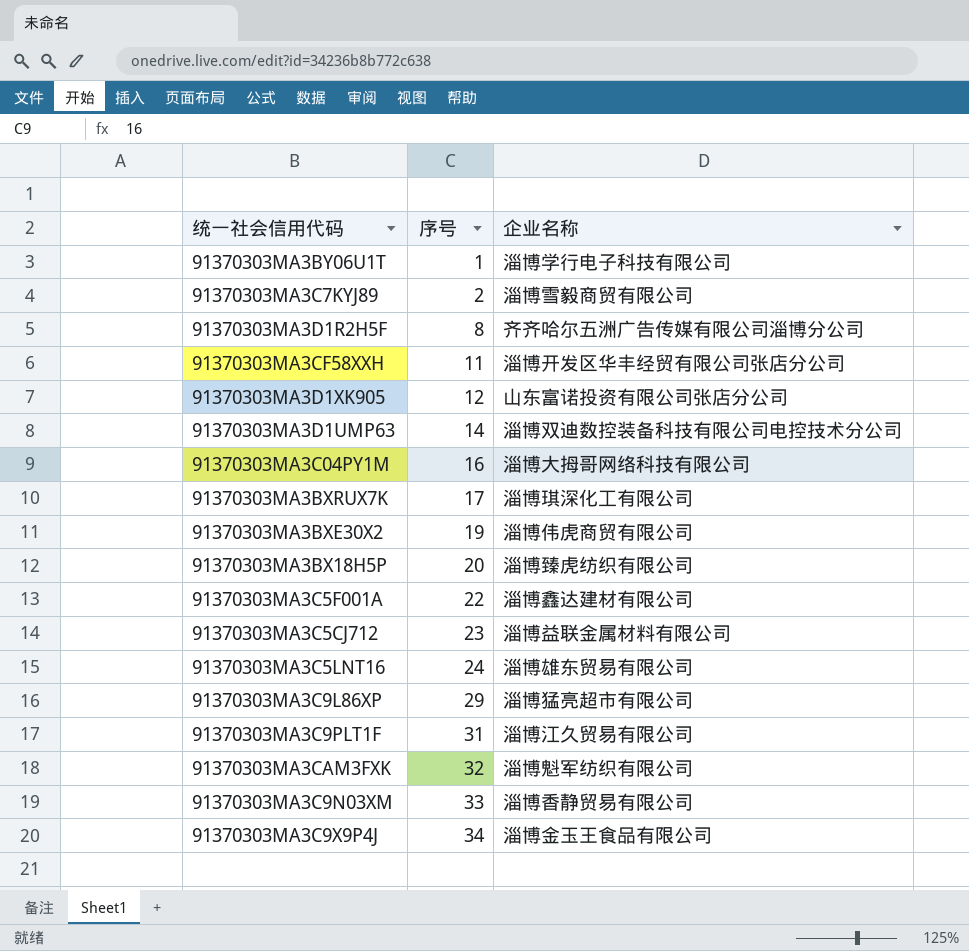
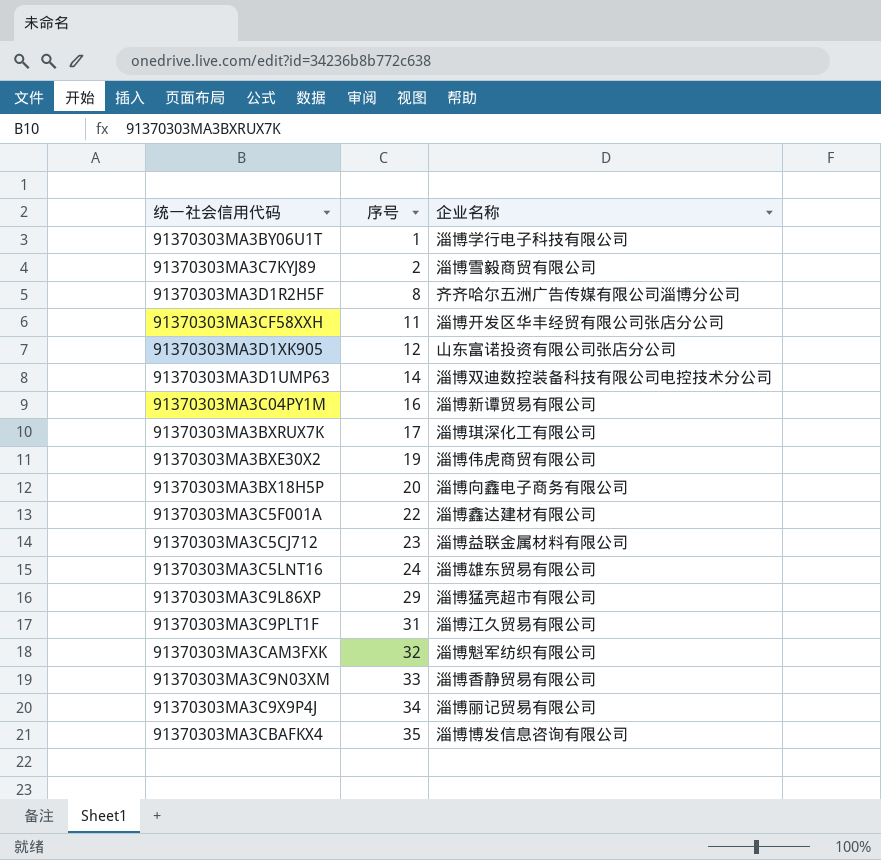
91370303MA3C04PY1M | 企业名称: 淄博大拇哥网络科技有限公司 -> 淄博新谭贸易有限公司
91370303MA3BX18H5P | 企业名称: 淄博臻虎纺织有限公司 -> 淄博向鑫电子商务有限公司
91370303MA3C9X9P4J | 企业名称: 淄博金玉王食品有限公司 -> 淄博丽记贸易有限公司
row 91370303MA3CBAFKX4: none -> 35 | 淄博博发信息咨询有限公司

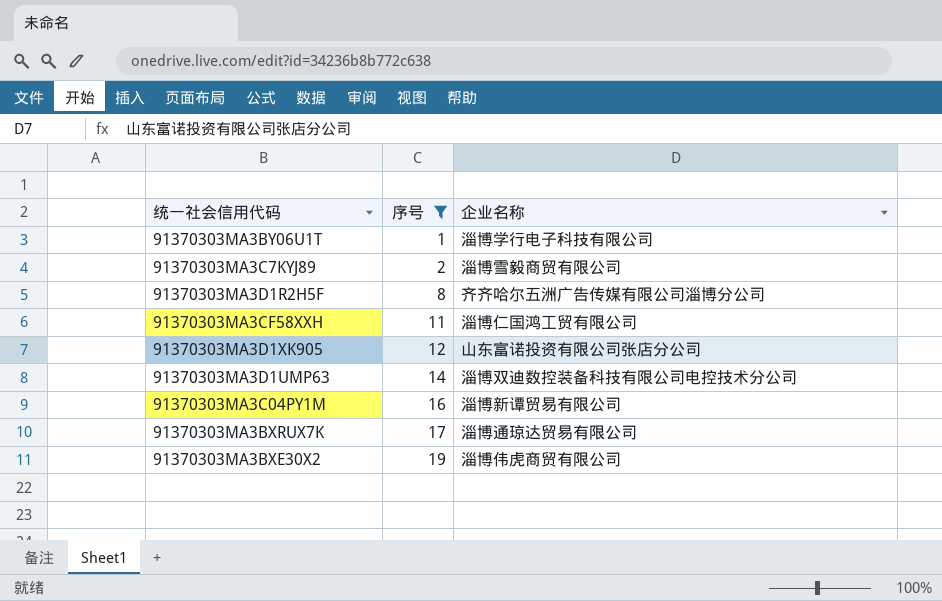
filter: none -> 序号 <= 19
91370303MA3CF58XXH | 企业名称: 淄博开发区华丰经贸有限公司张店分公司 -> 淄博仁国鸿工贸有限公司
91370303MA3BXRUX7K | 企业名称: 淄博琪深化工有限公司 -> 淄博通琼达贸易有限公司

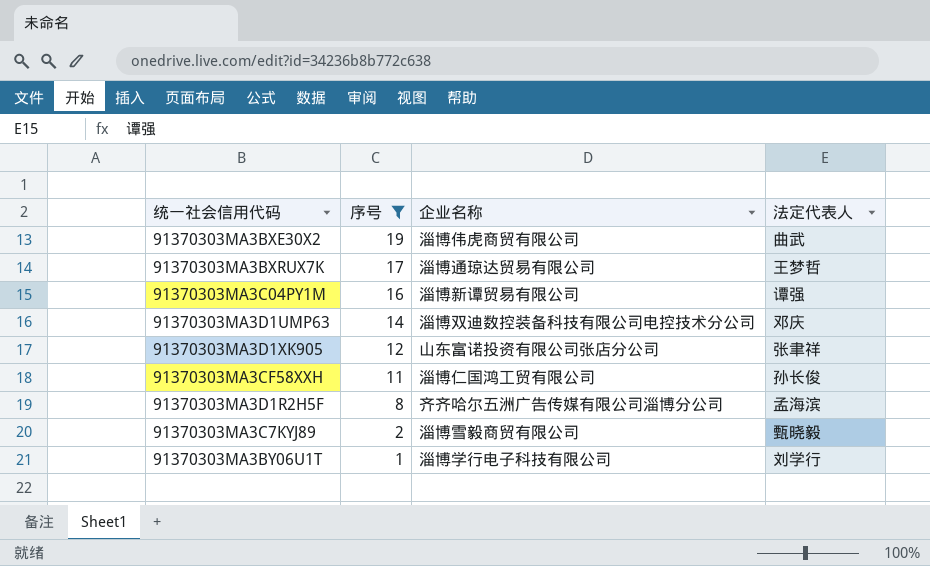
row order: 序号 ascending -> 序号 descending
column 法定代表人 | position: none -> 4

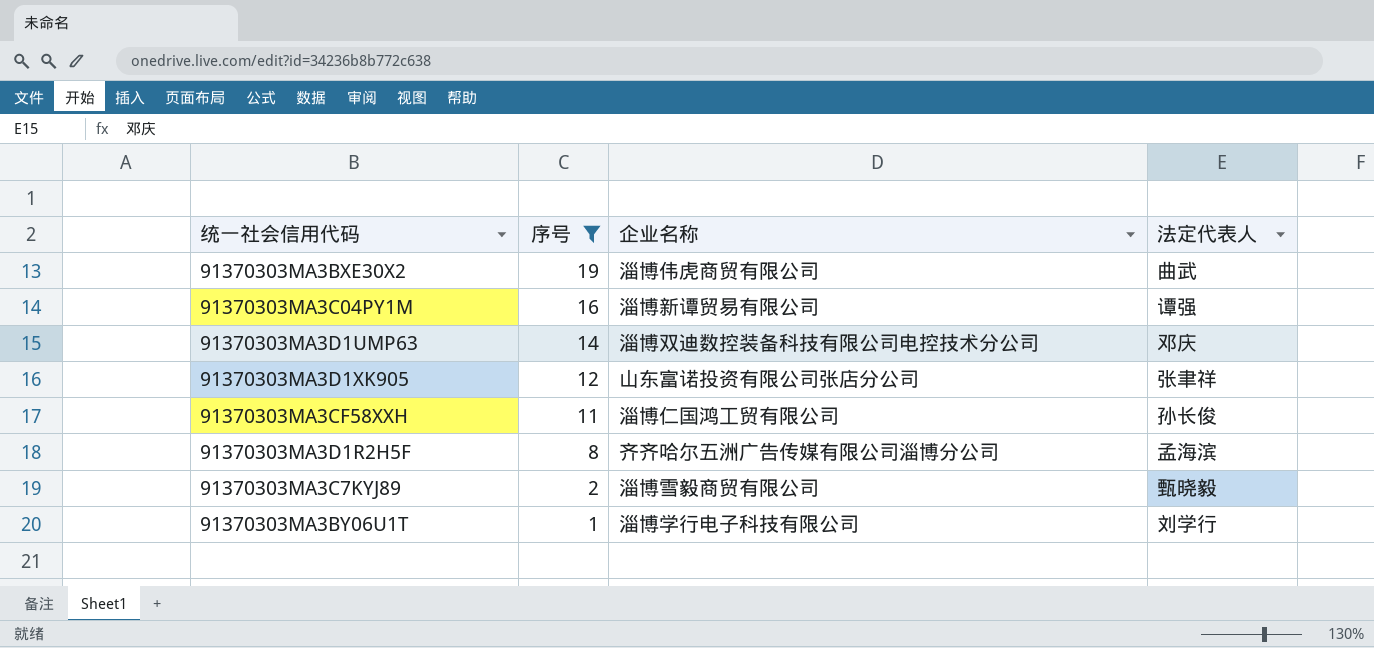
row 91370303MA3BXRUX7K: 17 | 淄博通琼达贸易有限公司 | 王梦哲 -> none

